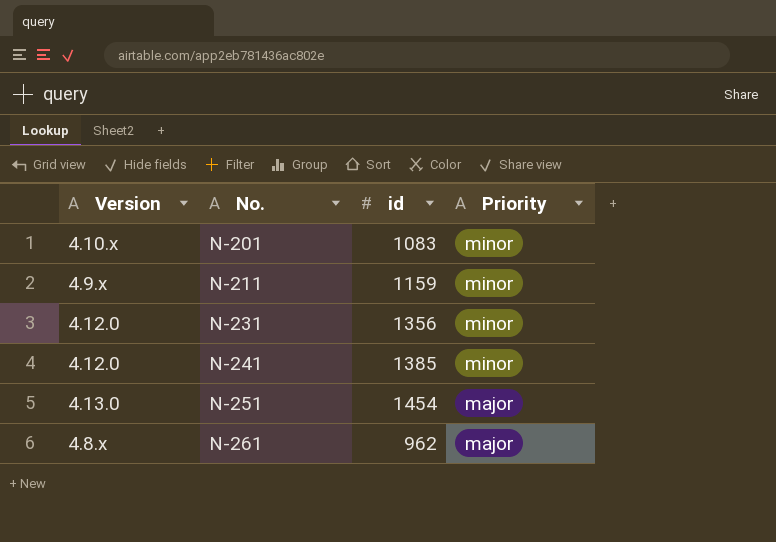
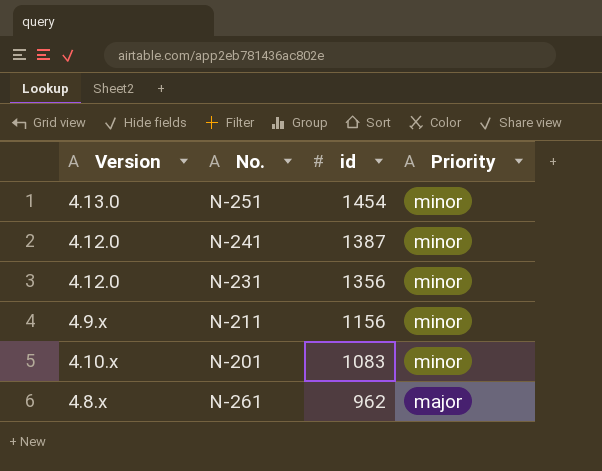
row order: No. ascending -> id descending
N-251 | Priority: major -> minor
N-241 | id: 1385 -> 1387
N-211 | id: 1159 -> 1156

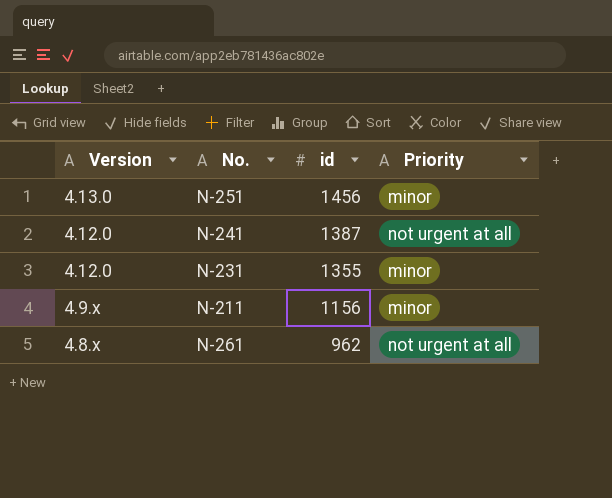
row N-201: 4.10.x | 1083 | minor -> none
N-251 | id: 1454 -> 1456
N-241 | Priority: minor -> not urgent at all
N-231 | id: 1356 -> 1355
N-261 | Priority: major -> not urgent at all

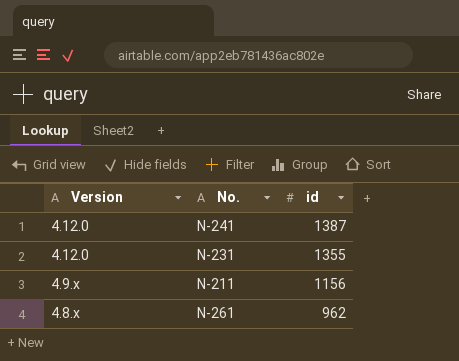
column Priority | position: 4 -> none
row N-251: 4.13.0 | 1456 | minor -> none

